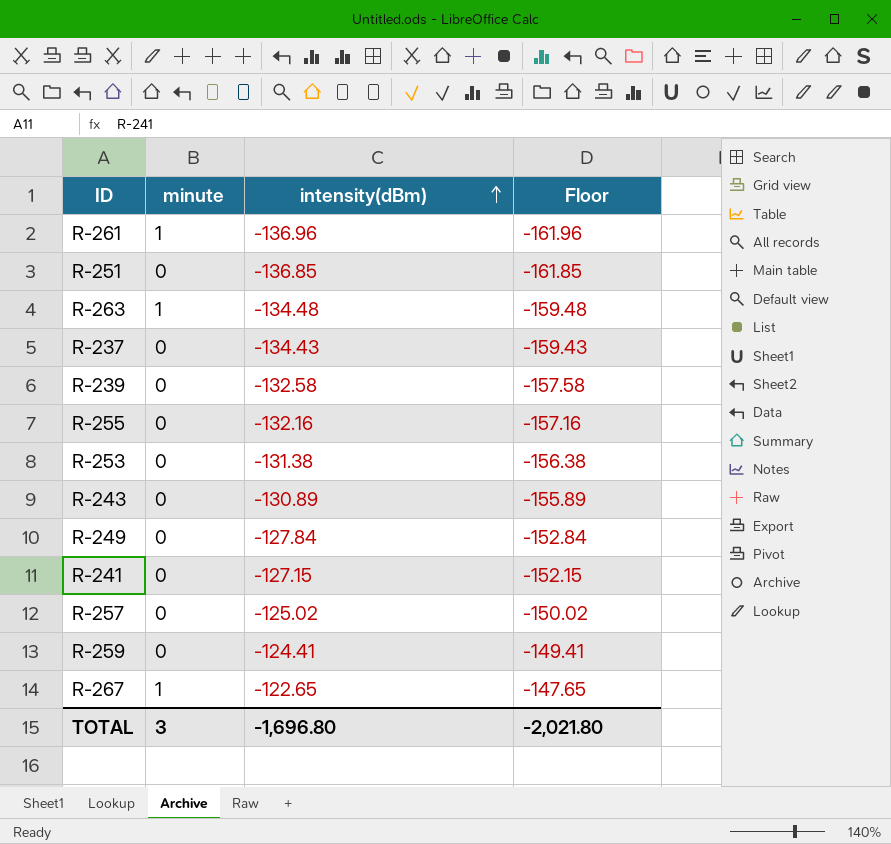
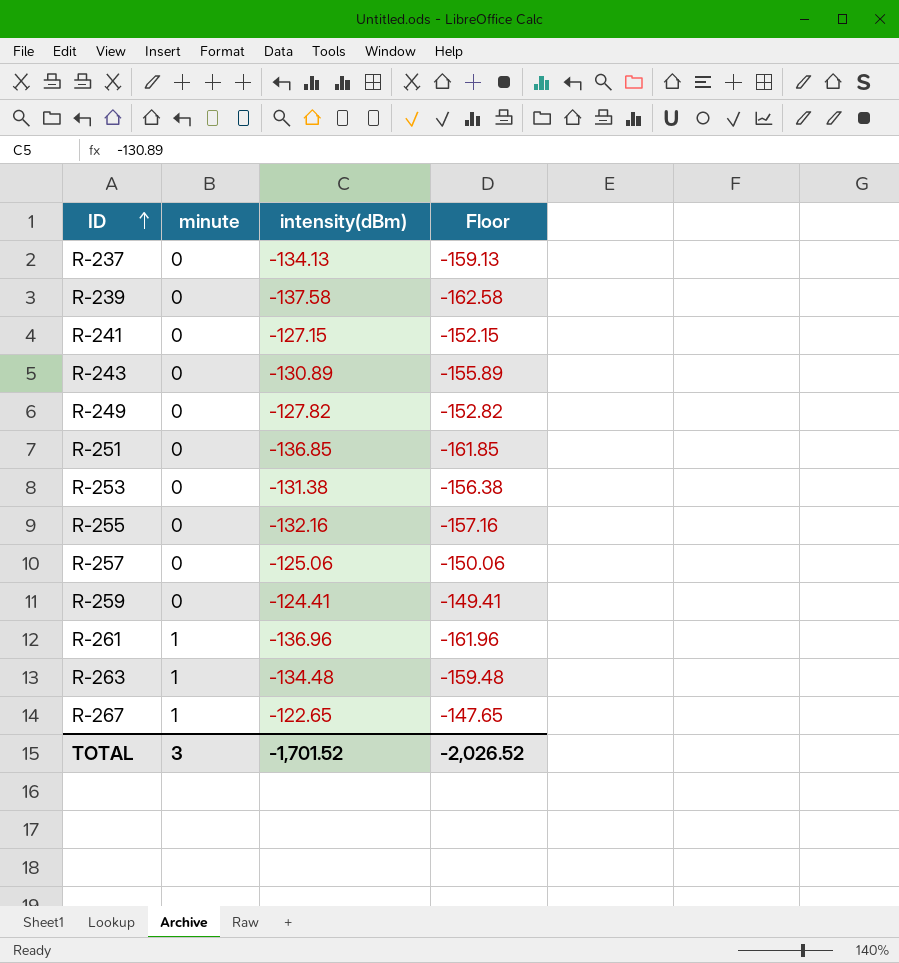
row order: intensity(dBm) ascending -> ID ascending
R-237 | intensity(dBm): -134.43 -> -134.13
R-237 | Floor: -159.43 -> -159.13
R-239 | intensity(dBm): -132.58 -> -137.58
R-239 | Floor: -157.58 -> -162.58
R-249 | intensity(dBm): -127.84 -> -127.82
R-249 | Floor: -152.84 -> -152.82
R-257 | intensity(dBm): -125.02 -> -125.06
R-257 | Floor: -150.02 -> -150.06
TOTAL | intensity(dBm): -1,696.80 -> -1,701.52
TOTAL | Floor: -2,021.80 -> -2,026.52

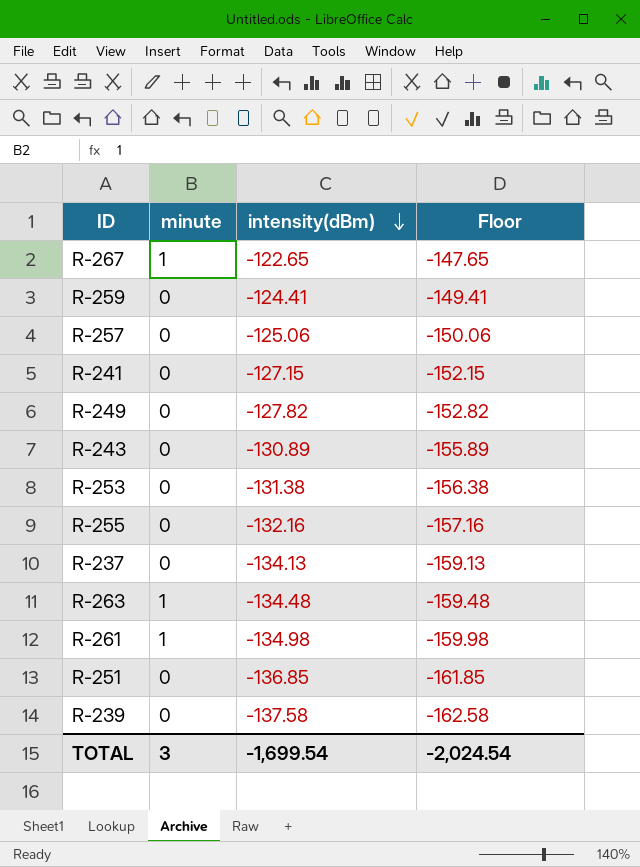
row order: ID ascending -> intensity(dBm) descending
R-261 | intensity(dBm): -136.96 -> -134.98
R-261 | Floor: -161.96 -> -159.98
TOTAL | intensity(dBm): -1,701.52 -> -1,699.54
TOTAL | Floor: -2,026.52 -> -2,024.54

